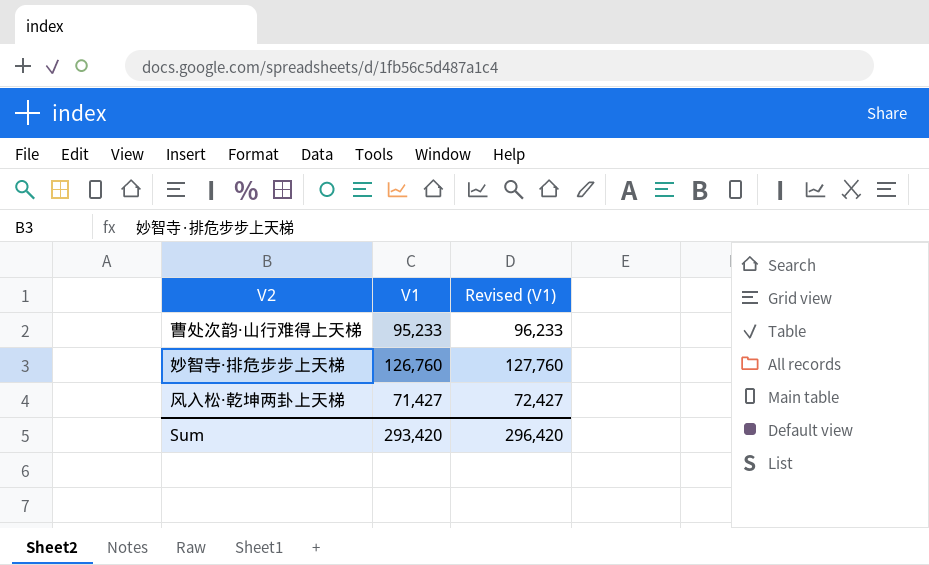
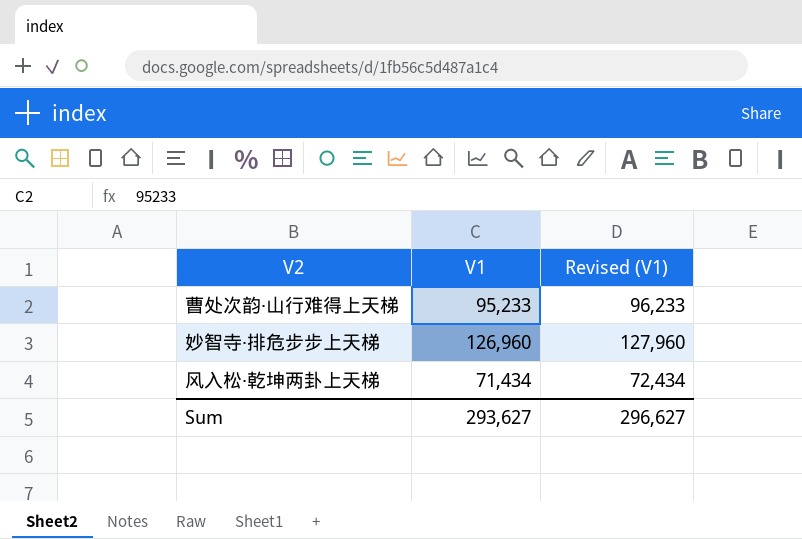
妙智寺·排危步步上天梯 | V1: 126,760 -> 126,960
妙智寺·排危步步上天梯 | Revised (V1): 127,760 -> 127,960
风入松·乾坤两卦上天梯 | V1: 71,427 -> 71,434
风入松·乾坤两卦上天梯 | Revised (V1): 72,427 -> 72,434
Sum | V1: 293,420 -> 293,627
Sum | Revised (V1): 296,420 -> 296,627

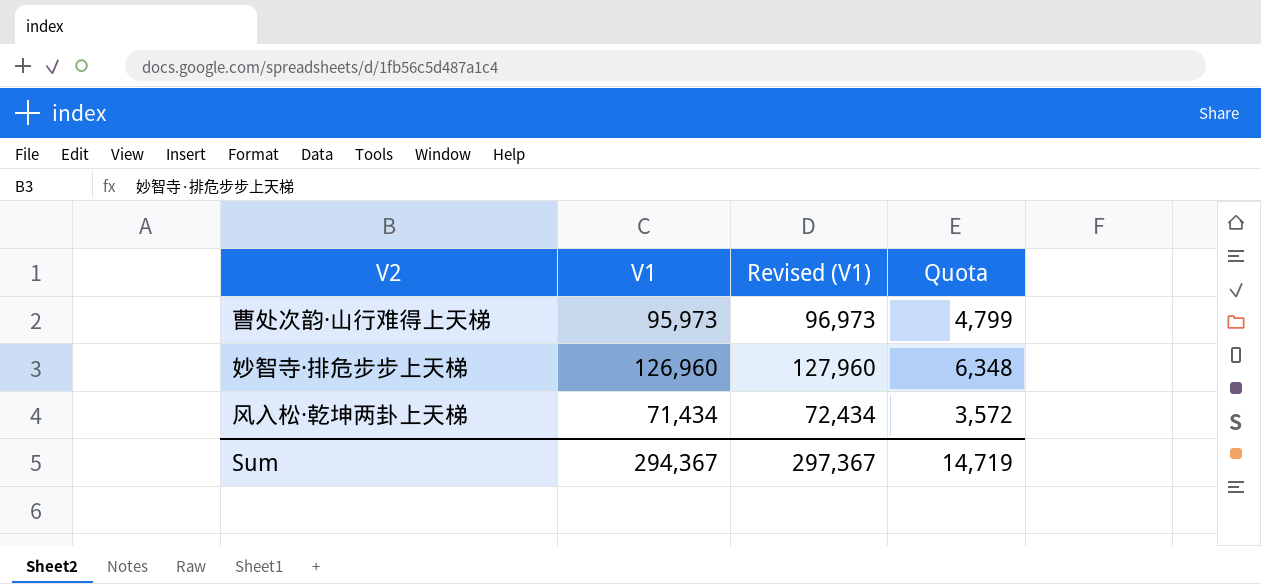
column Quota | formula: none -> [V1] * 0.05
曹处次韵·山行难得上天梯 | V1: 95,233 -> 95,973
曹处次韵·山行难得上天梯 | Revised (V1): 96,233 -> 96,973
Sum | V1: 293,627 -> 294,367
Sum | Revised (V1): 296,627 -> 297,367

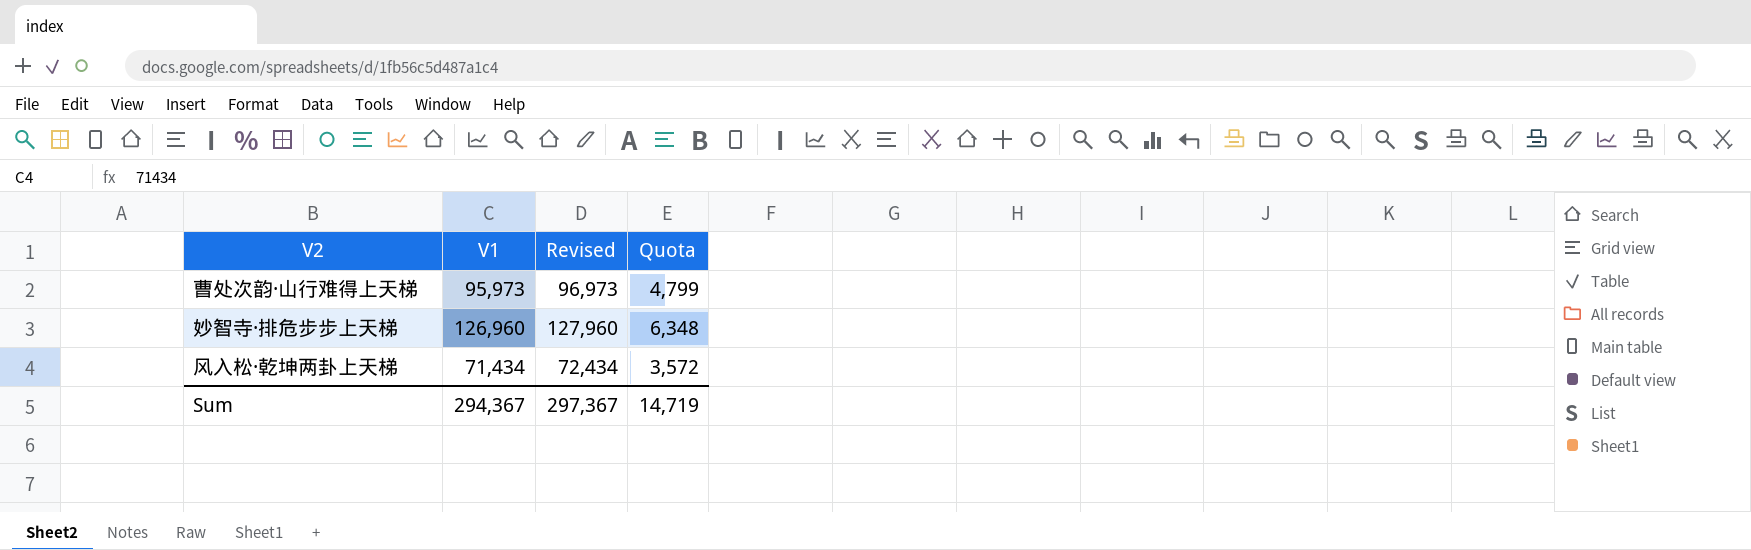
column name: Revised (V1) -> Revised

